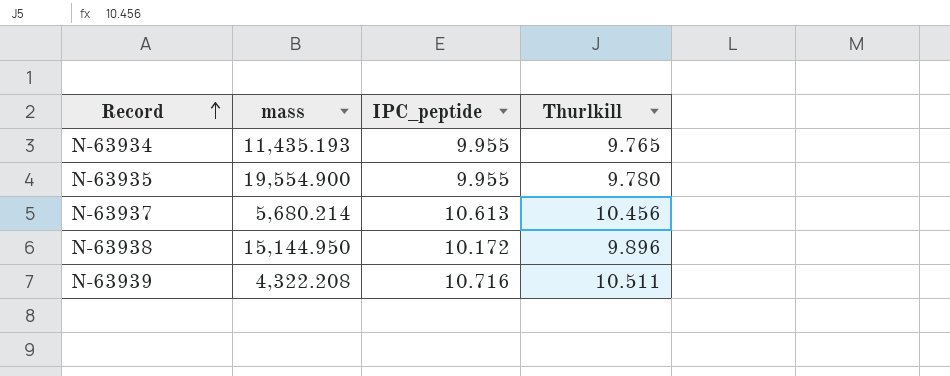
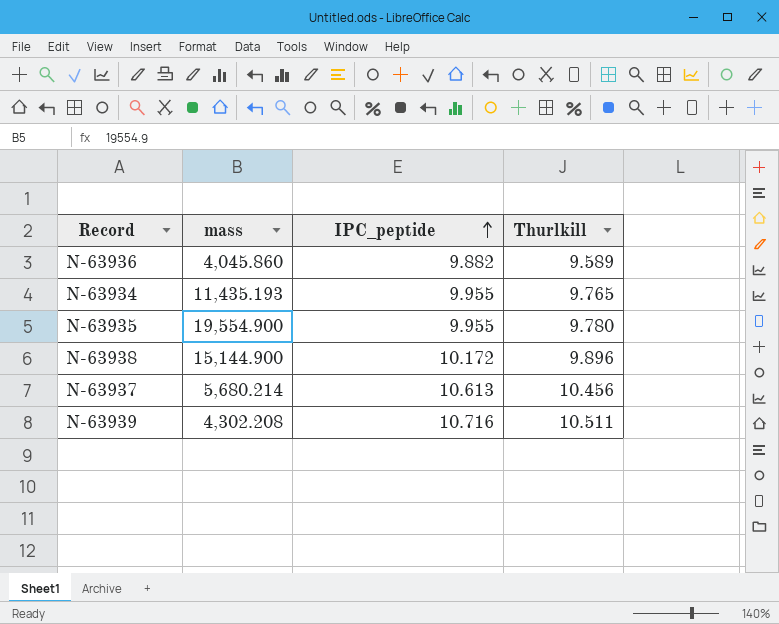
row order: Record ascending -> IPC_peptide ascending
row N-63936: none -> 4,045.860 | 9.882 | 9.589
N-63938 | mass: 15,144.950 -> 15,144.900
N-63939 | mass: 4,322.208 -> 4,302.208

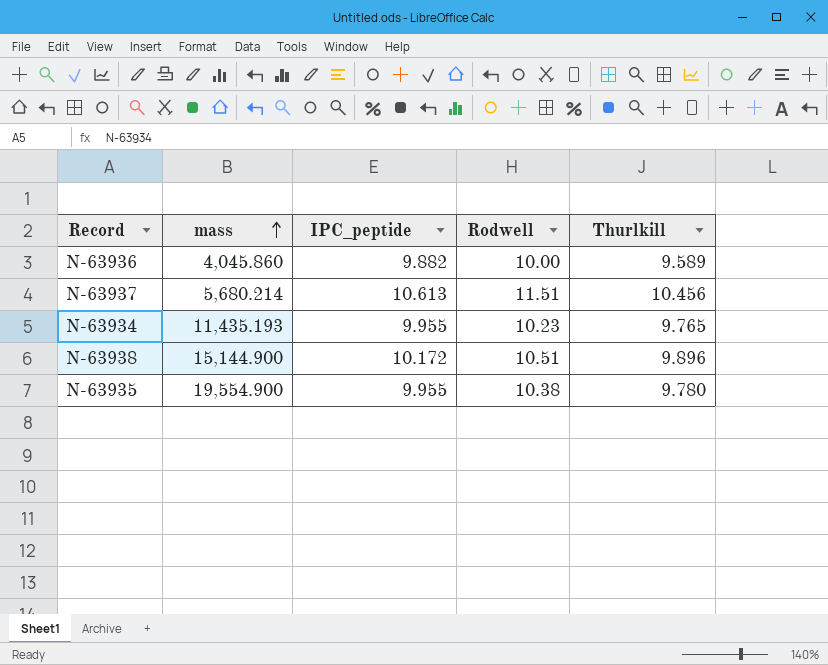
row order: IPC_peptide ascending -> mass ascending
column Rodwell | position: none -> 4
row N-63939: 4,302.208 | 10.716 | 10.511 -> none

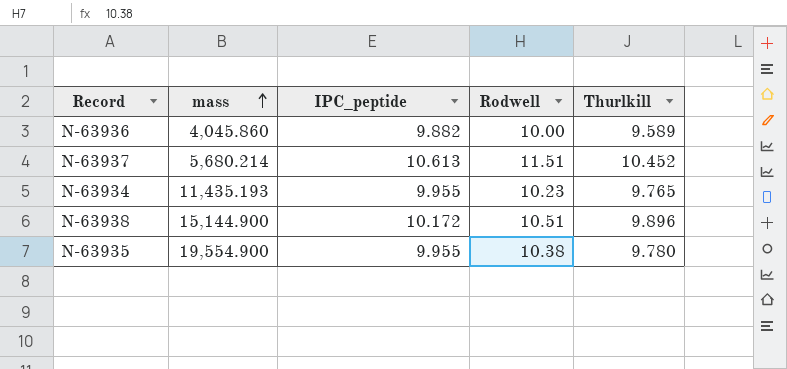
N-63937 | Thurlkill: 10.456 -> 10.452

